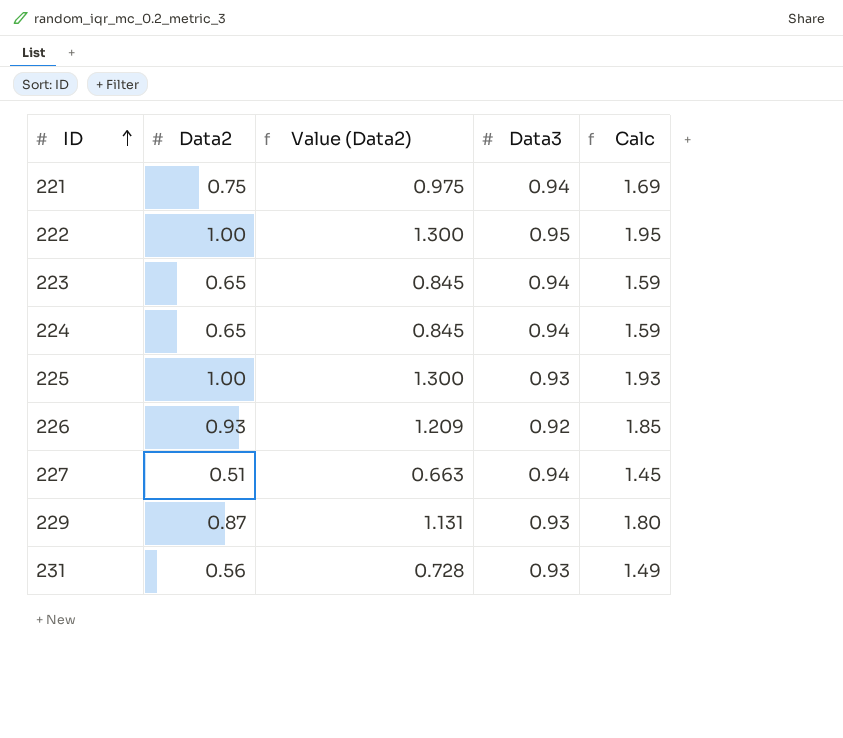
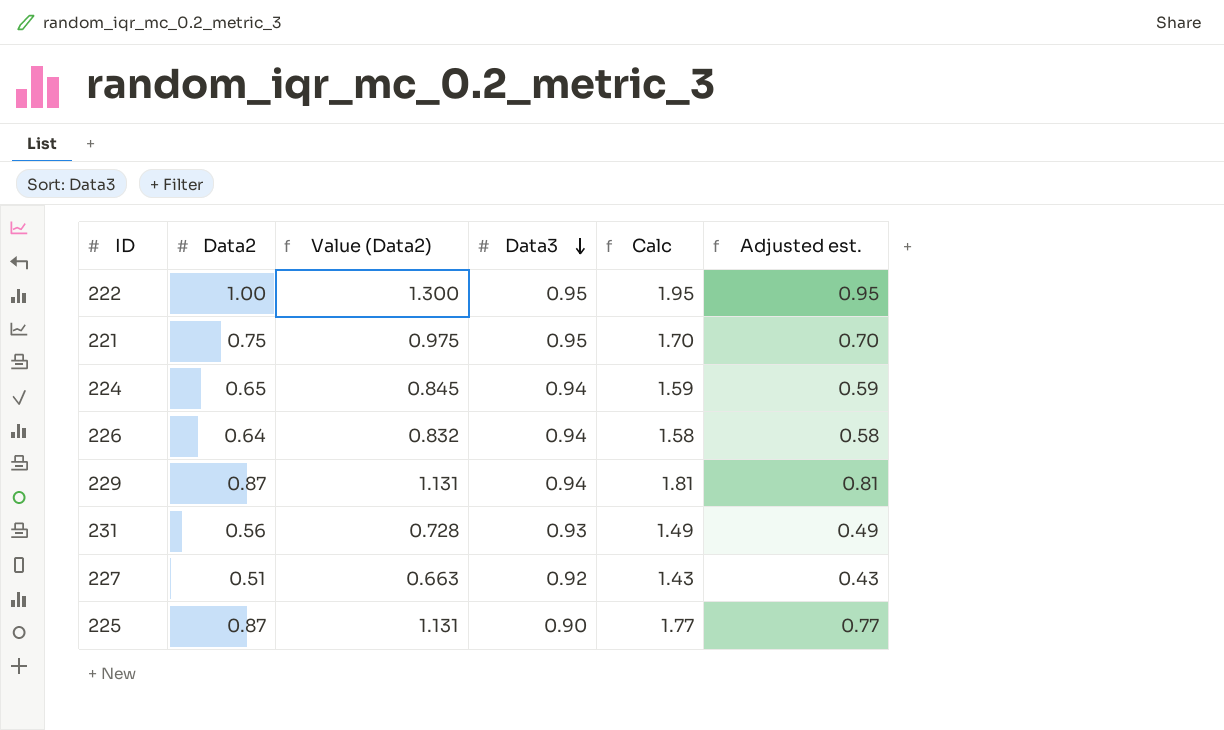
row order: ID ascending -> Data3 descending
column Adjusted est. | formula: none -> [Calc] - 1
row 223: 0.65 | 0.845 | 0.94 | 1.59 -> none
221 | Data3: 0.94 -> 0.95
221 | Calc: 1.69 -> 1.70
226 | Data2: 0.93 -> 0.64
226 | Value (Data2): 1.209 -> 0.832
226 | Data3: 0.92 -> 0.94
226 | Calc: 1.85 -> 1.58
229 | Data3: 0.93 -> 0.94
229 | Calc: 1.80 -> 1.81
227 | Data3: 0.94 -> 0.92
227 | Calc: 1.45 -> 1.43
225 | Data2: 1.00 -> 0.87
225 | Value (Data2): 1.300 -> 1.131
225 | Data3: 0.93 -> 0.90
225 | Calc: 1.93 -> 1.77

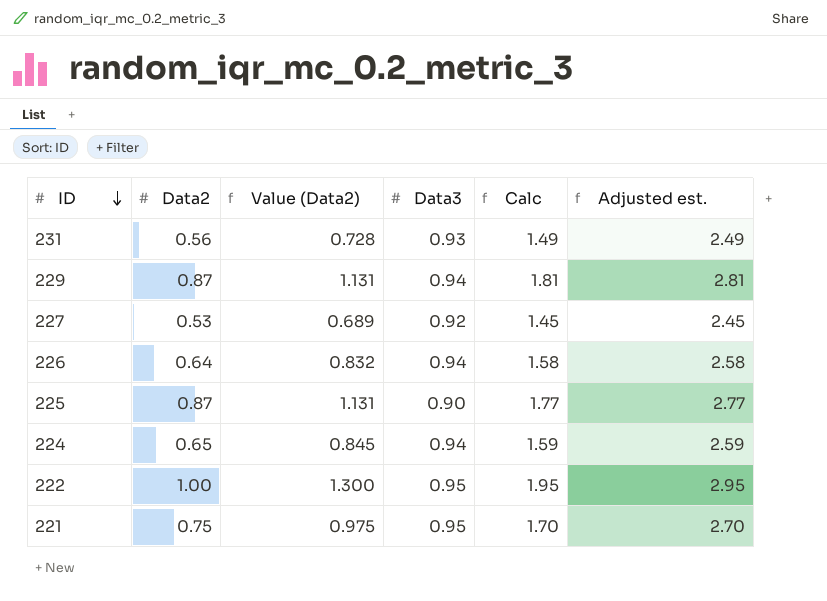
row order: Data3 descending -> ID descending
column Adjusted est. | formula: [Calc] - 1 -> [Calc] + 1
227 | Data2: 0.51 -> 0.53
227 | Value (Data2): 0.663 -> 0.689
227 | Calc: 1.43 -> 1.45

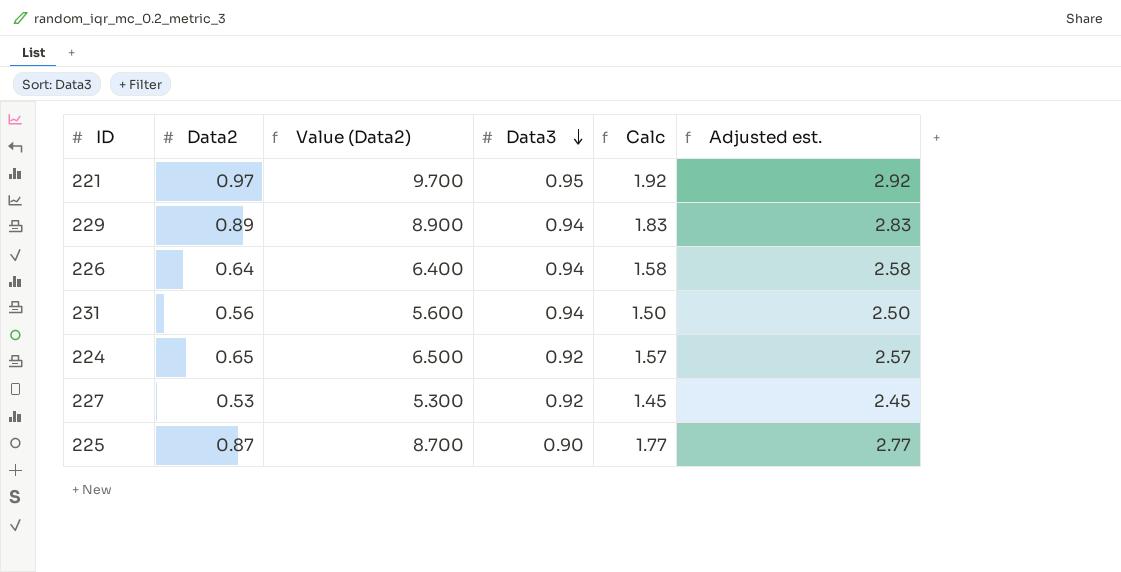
row order: ID descending -> Data3 descending
column Value (Data2) | formula: [Data2] * 1.3 -> [Data2] * 10
row 222: 1.00 | 1.300 | 0.95 | 1.95 | 2.95 -> none
221 | Data2: 0.75 -> 0.97
221 | Calc: 1.70 -> 1.92
221 | Adjusted est.: 2.70 -> 2.92
229 | Data2: 0.87 -> 0.89
229 | Calc: 1.81 -> 1.83
229 | Adjusted est.: 2.81 -> 2.83
231 | Data3: 0.93 -> 0.94
231 | Calc: 1.49 -> 1.50
231 | Adjusted est.: 2.49 -> 2.50
224 | Data3: 0.94 -> 0.92
224 | Calc: 1.59 -> 1.57
224 | Adjusted est.: 2.59 -> 2.57

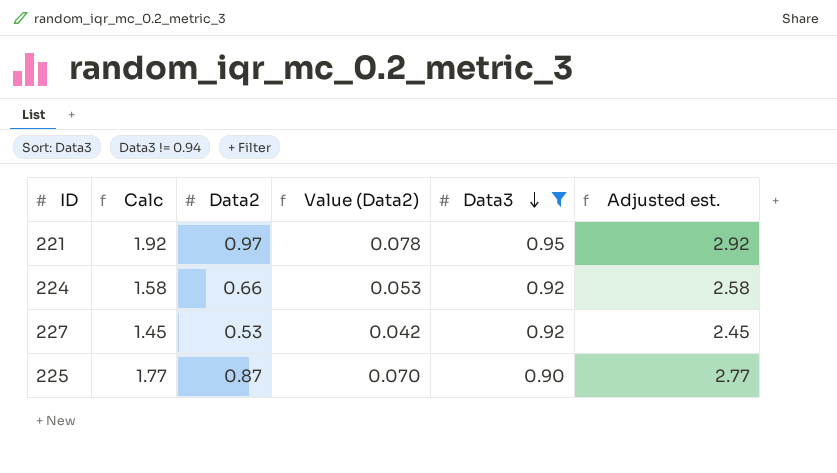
filter: none -> Data3 != 0.94
column Calc | position: 5 -> 2
column Value (Data2) | formula: [Data2] * 10 -> [Data2] * 0.08
224 | Calc: 1.57 -> 1.58
224 | Data2: 0.65 -> 0.66
224 | Adjusted est.: 2.57 -> 2.58

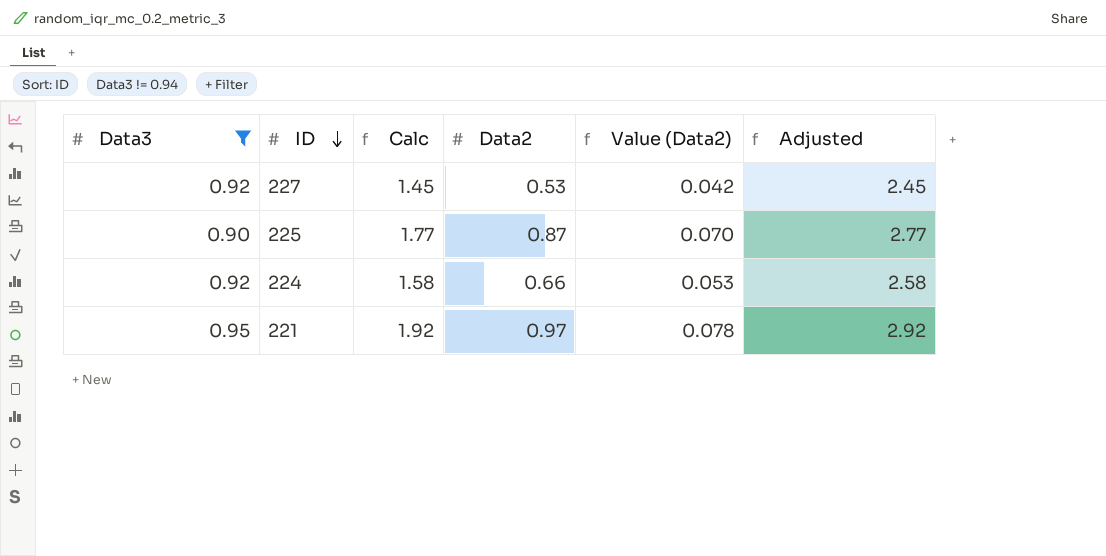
row order: Data3 descending -> ID descending
column Data3 | position: 5 -> 1
column name: Adjusted est. -> Adjusted

